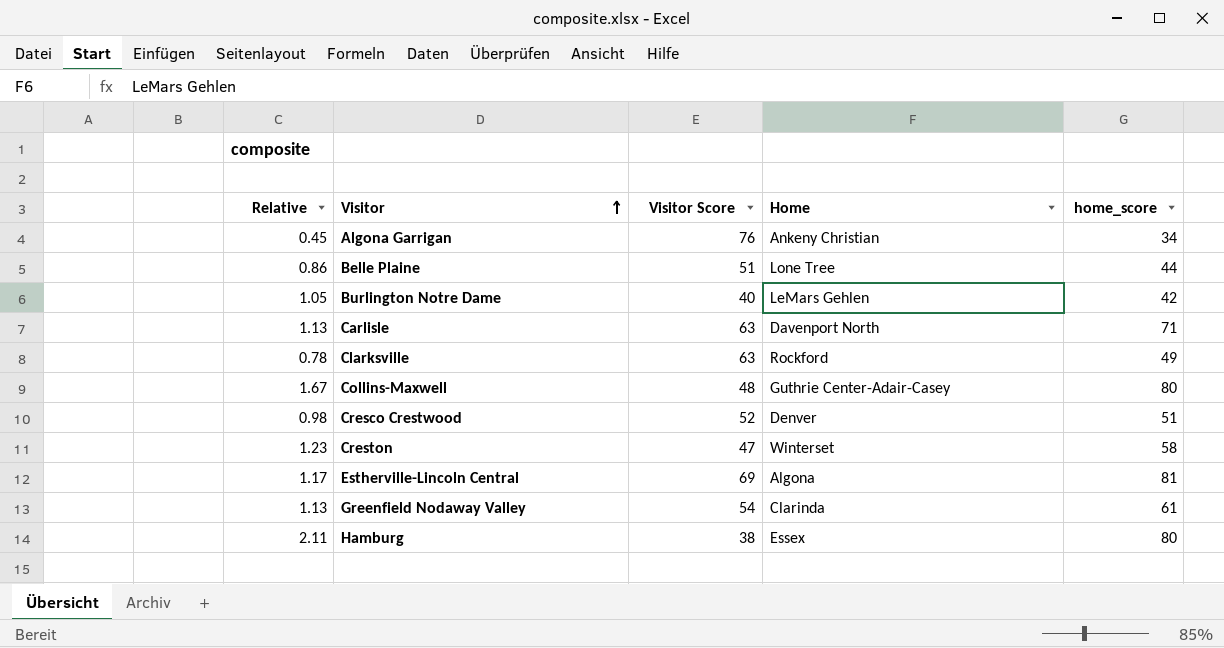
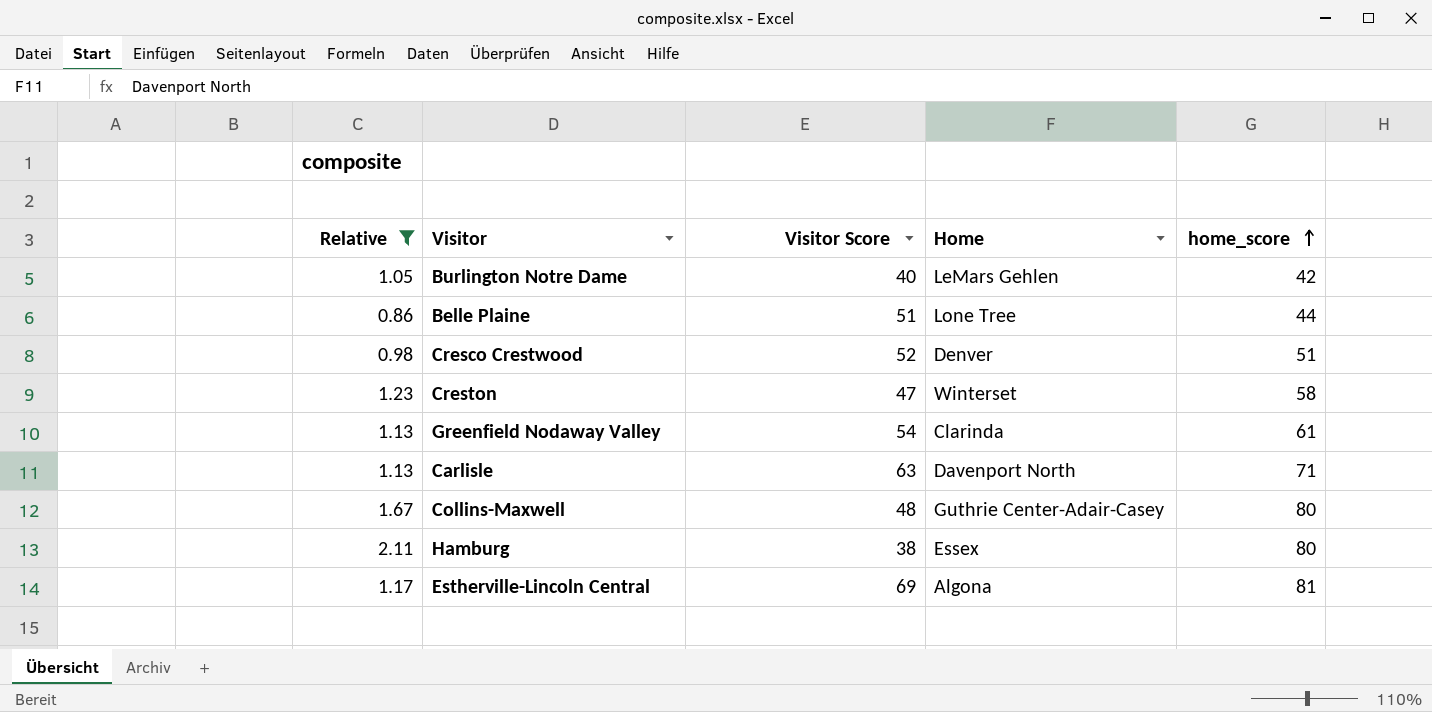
filter: none -> Relative >= 0.86
row order: Visitor ascending -> home_score ascending

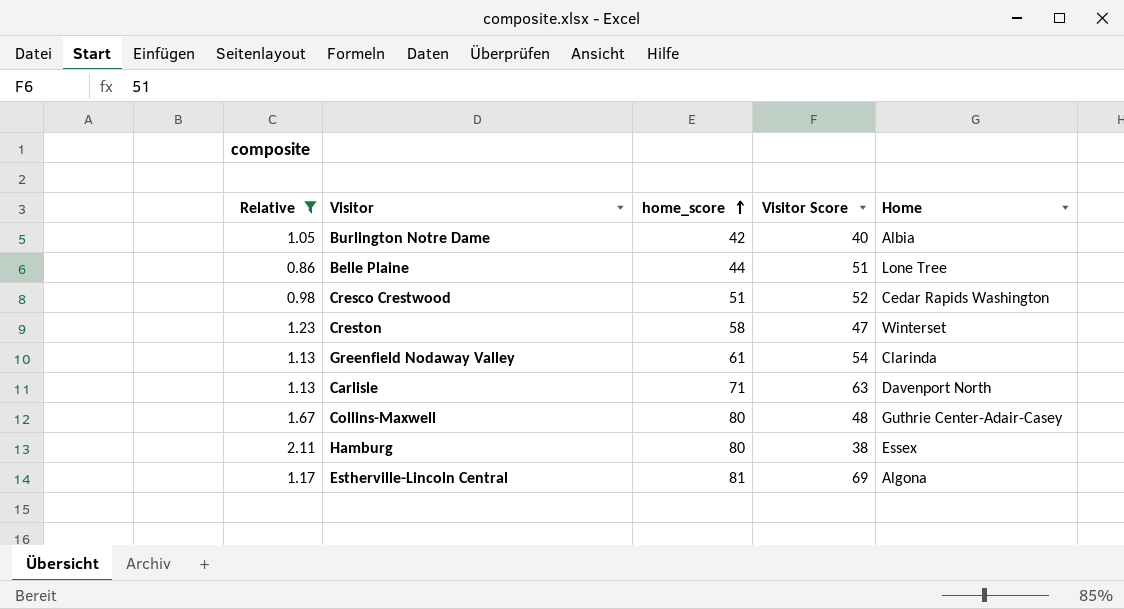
column home_score | position: 5 -> 3
Burlington Notre Dame | Home: LeMars Gehlen -> Albia
Cresco Crestwood | Home: Denver -> Cedar Rapids Washington

